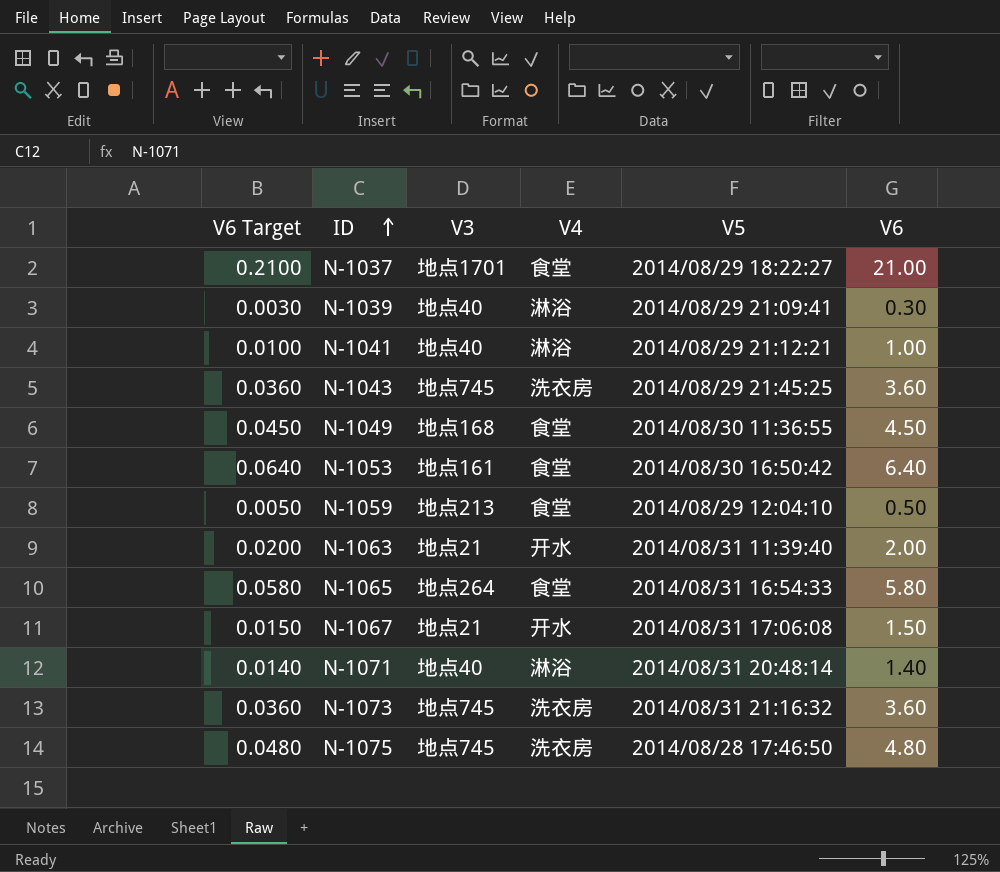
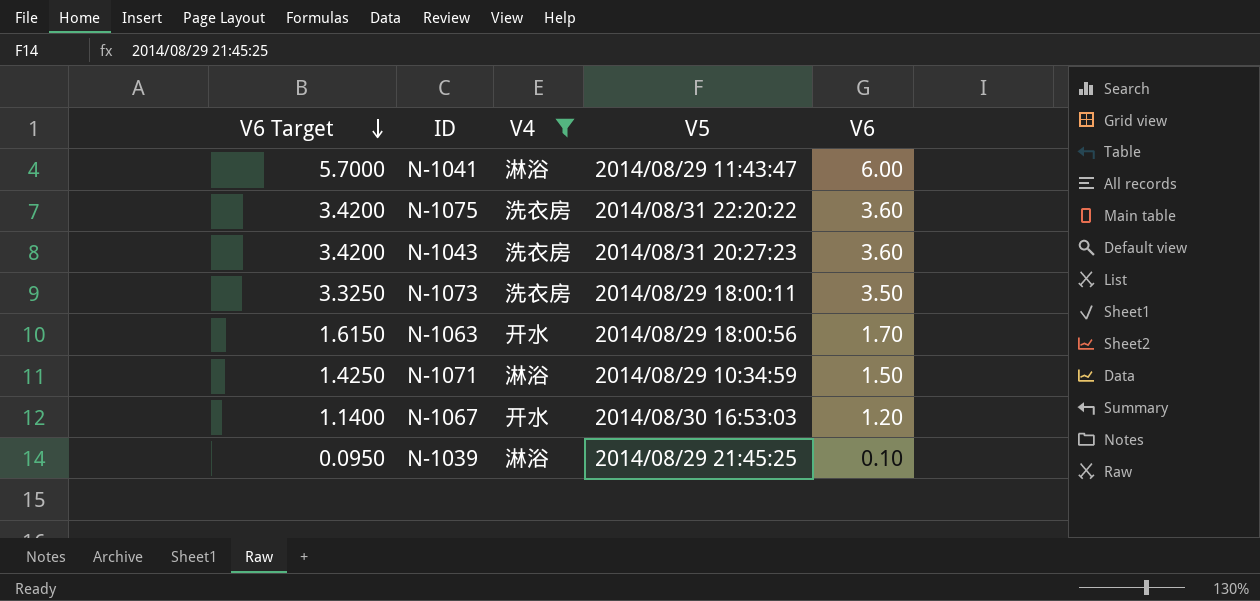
filter: none -> V4 != 食堂
row order: ID ascending -> V6 Target descending
column V3 | position: 3 -> none
column V6 Target | formula: [V6] * 0.01 -> [V6] * 0.95
N-1041 | V5: 2014/08/29 21:12:21 -> 2014/08/29 11:43:47
N-1041 | V6: 1.00 -> 6.00
N-1075 | V5: 2014/08/28 17:46:50 -> 2014/08/31 22:20:22
N-1075 | V6: 4.80 -> 3.60
N-1043 | V5: 2014/08/29 21:45:25 -> 2014/08/31 20:27:23
N-1073 | V5: 2014/08/31 21:16:32 -> 2014/08/29 18:00:11
N-1073 | V6: 3.60 -> 3.50
N-1063 | V5: 2014/08/31 11:39:40 -> 2014/08/29 18:00:56
N-1063 | V6: 2.00 -> 1.70
N-1071 | V5: 2014/08/31 20:48:14 -> 2014/08/29 10:34:59
N-1071 | V6: 1.40 -> 1.50
N-1067 | V5: 2014/08/31 17:06:08 -> 2014/08/30 16:53:03
N-1067 | V6: 1.50 -> 1.20
N-1039 | V5: 2014/08/29 21:09:41 -> 2014/08/29 21:45:25
N-1039 | V6: 0.30 -> 0.10

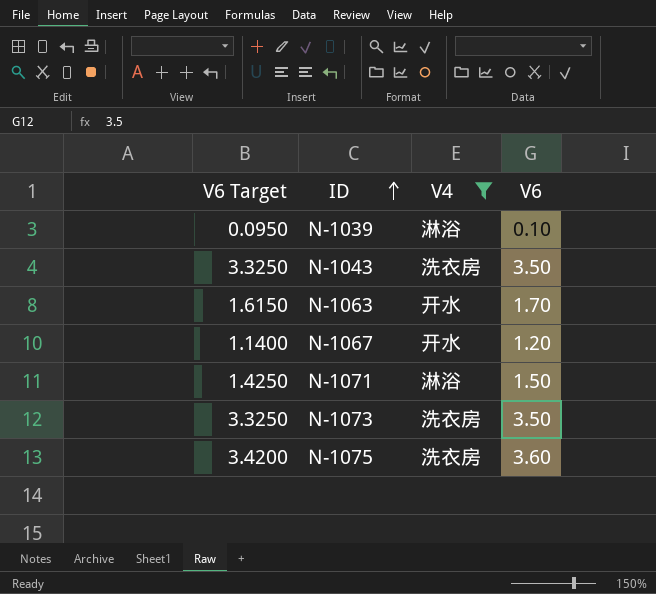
row order: V6 Target descending -> ID ascending
column V5 | position: 4 -> none
row N-1041: 5.7000 | 淋浴 | 2014/08/29 11:43:47 | 6.00 -> none
N-1043 | V6 Target: 3.4200 -> 3.3250
N-1043 | V6: 3.60 -> 3.50

